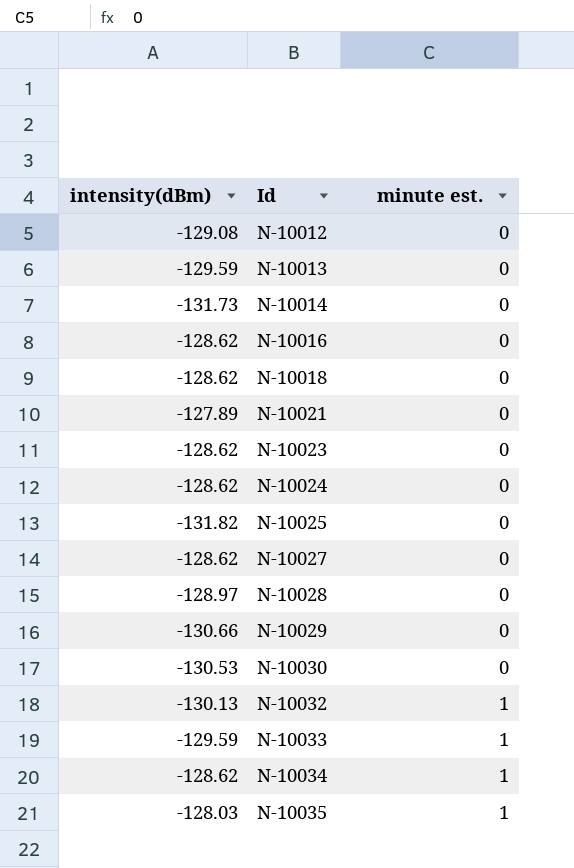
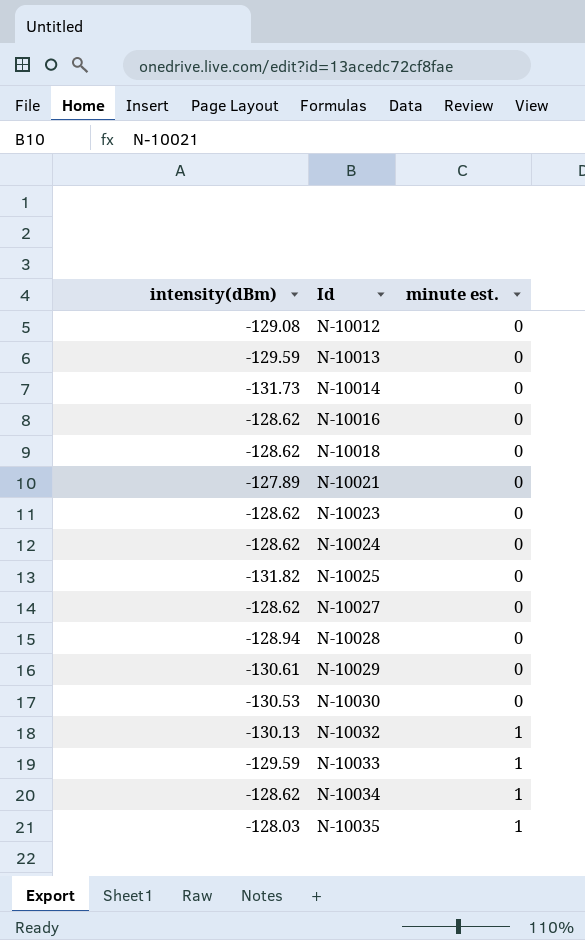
N-10028 | intensity(dBm): -128.97 -> -128.94
N-10029 | intensity(dBm): -130.66 -> -130.61

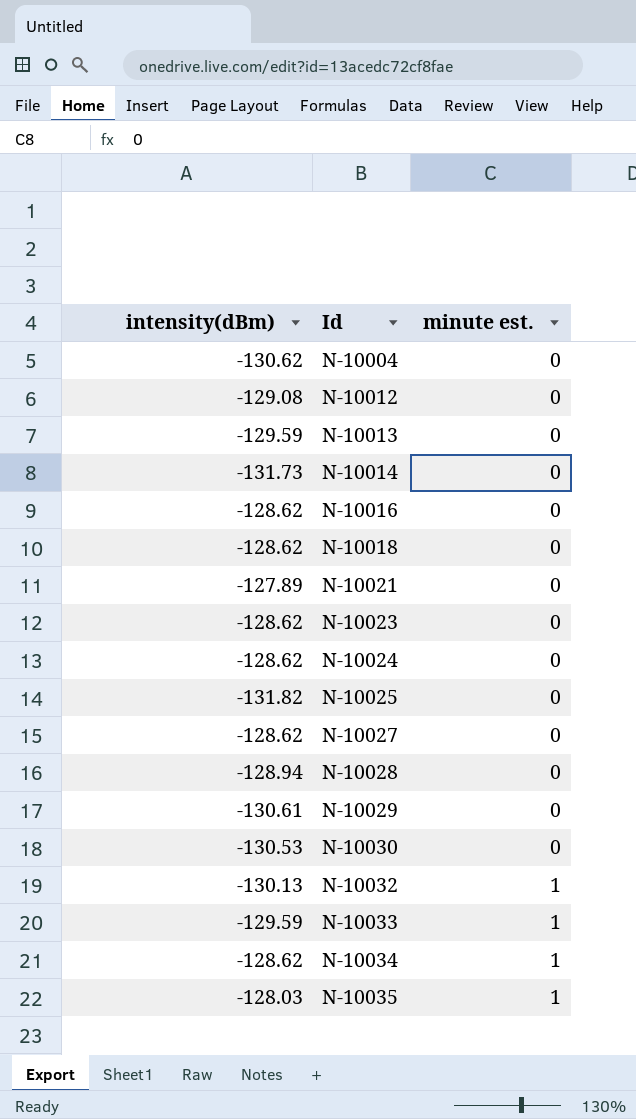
row N-10004: none -> -130.62 | 0

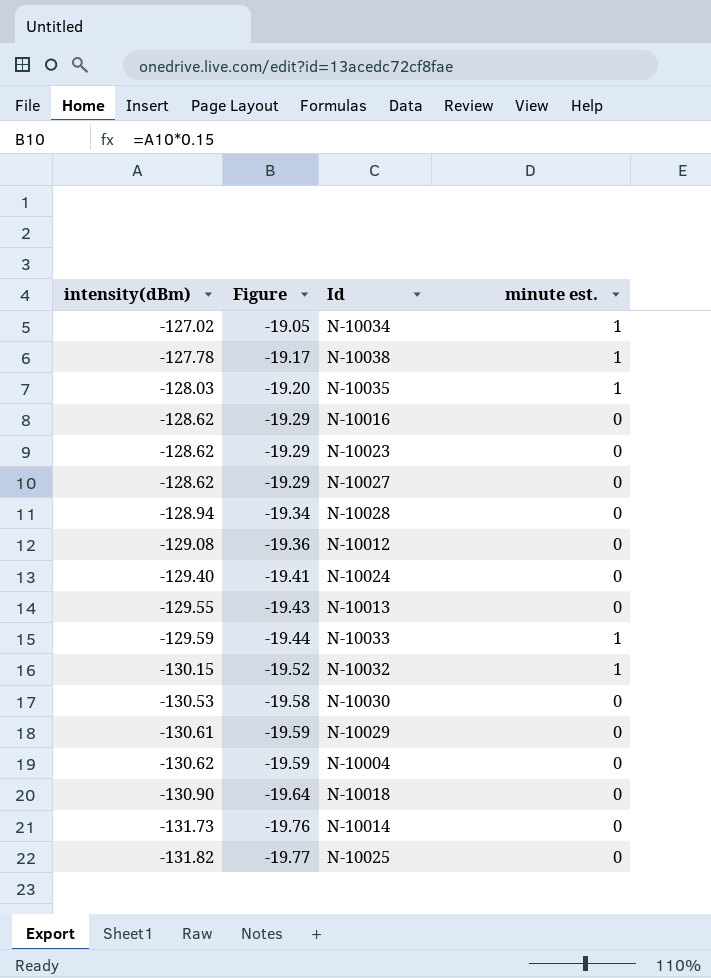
row order: Id ascending -> intensity(dBm) descending
column Figure | formula: none -> [intensity(dBm)] * 0.15
row N-10021: -127.89 | 0 -> none
N-10034 | intensity(dBm): -128.62 -> -127.02
row N-10038: none -> -127.78 | -19.17 | 1
N-10024 | intensity(dBm): -128.62 -> -129.40
N-10013 | intensity(dBm): -129.59 -> -129.55
N-10032 | intensity(dBm): -130.13 -> -130.15
N-10018 | intensity(dBm): -128.62 -> -130.90

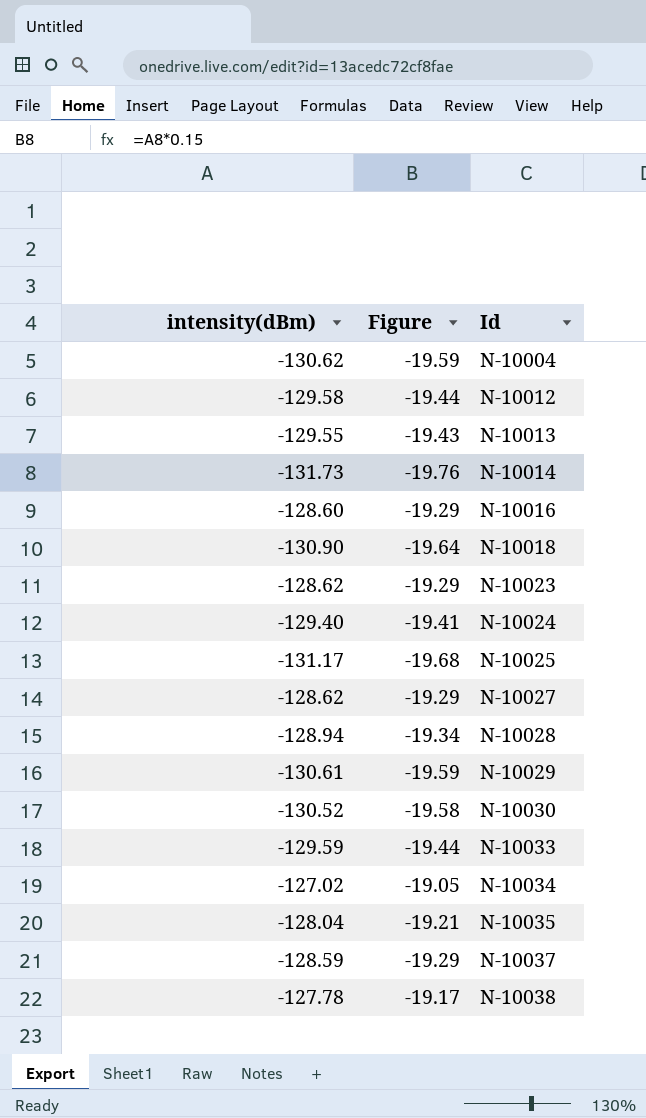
row order: intensity(dBm) descending -> Id ascending
column minute est. | position: 4 -> none
row N-10032: -130.15 | -19.52 | 1 -> none
N-10012 | intensity(dBm): -129.08 -> -129.58
N-10012 | Figure: -19.36 -> -19.44
N-10016 | intensity(dBm): -128.62 -> -128.60
N-10025 | intensity(dBm): -131.82 -> -131.17
N-10025 | Figure: -19.77 -> -19.68
N-10030 | intensity(dBm): -130.53 -> -130.52
N-10035 | intensity(dBm): -128.03 -> -128.04
N-10035 | Figure: -19.20 -> -19.21
row N-10037: none -> -128.59 | -19.29

